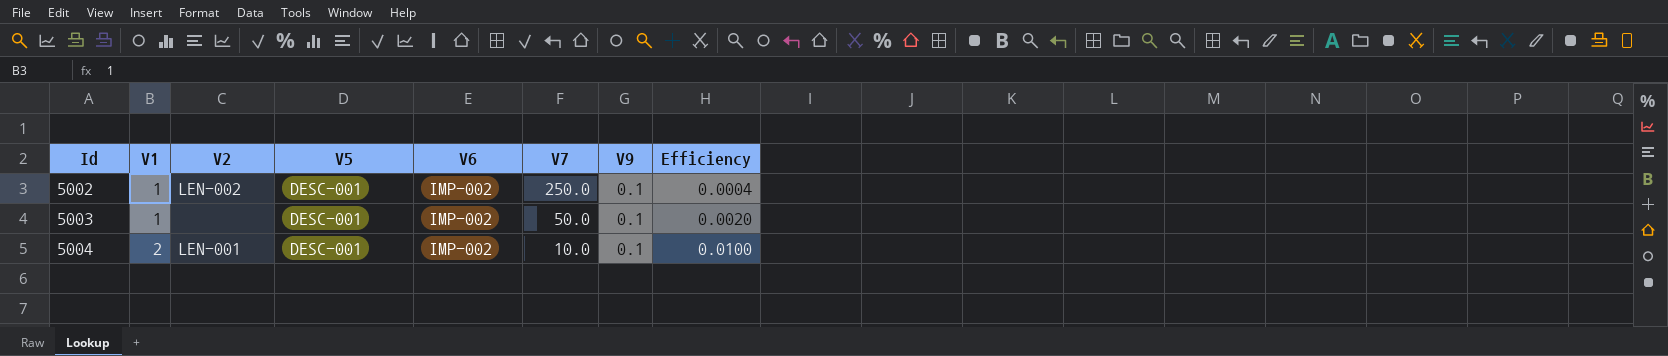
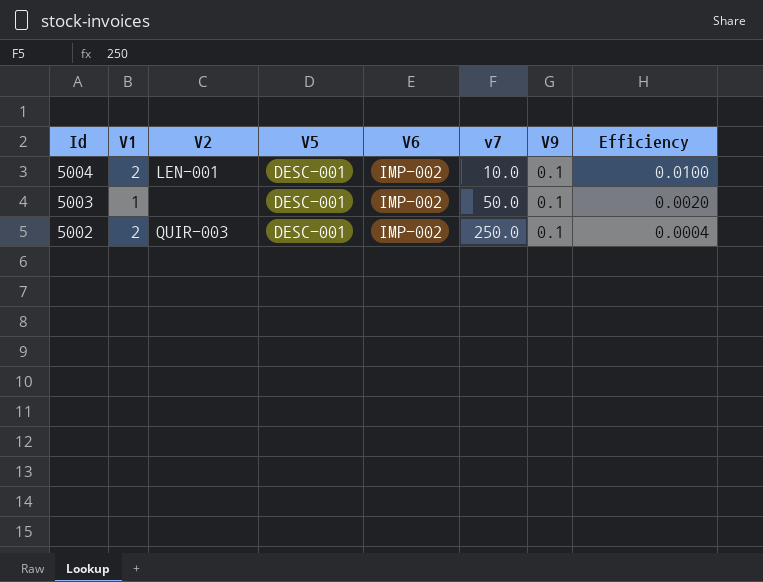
row order: Id ascending -> Id descending
column name: V7 -> v7
5002 | V1: 1 -> 2
5002 | V2: LEN-002 -> QUIR-003

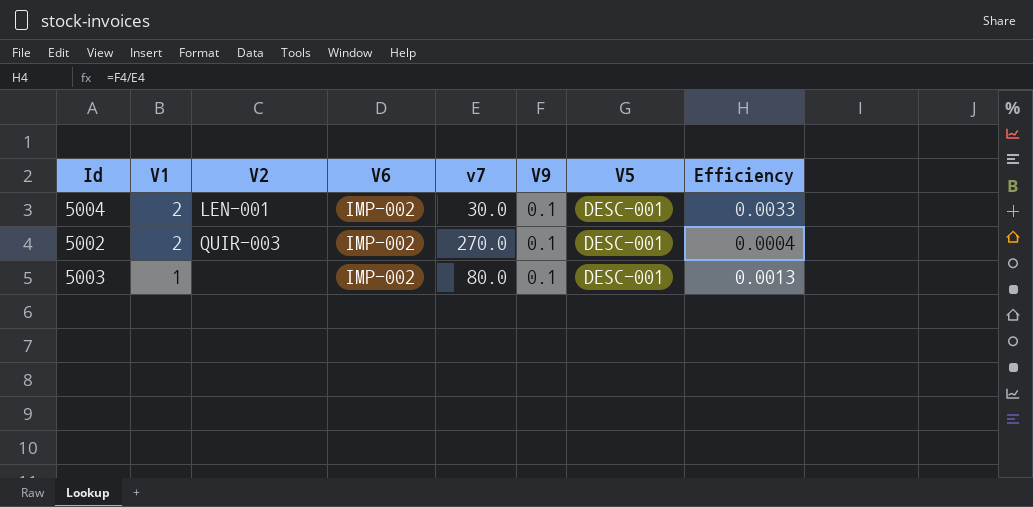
row order: Id descending -> V1 descending
column V5 | position: 4 -> 7
5004 | v7: 10.0 -> 30.0
5004 | Efficiency: 0.0100 -> 0.0033
5002 | v7: 250.0 -> 270.0
5003 | v7: 50.0 -> 80.0
5003 | Efficiency: 0.0020 -> 0.0013

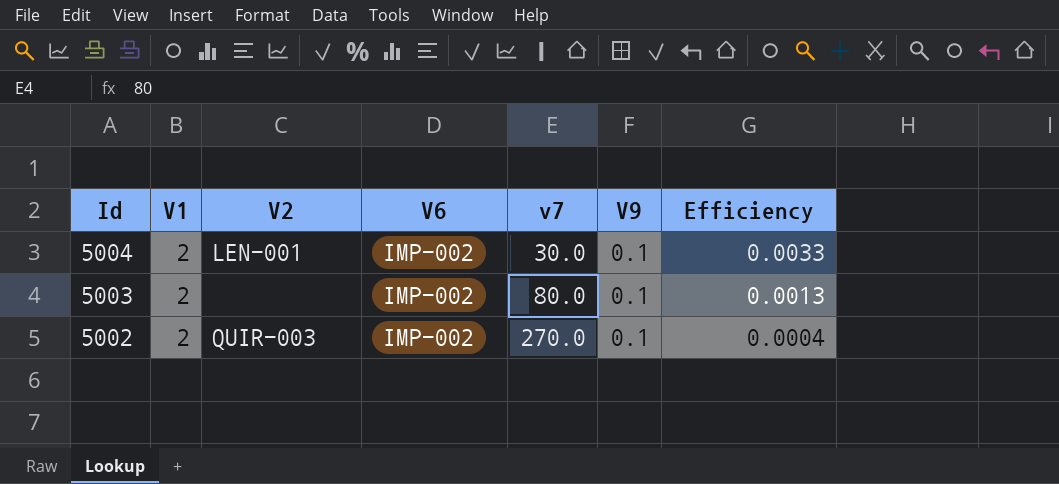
row order: V1 descending -> Id descending
column V5 | position: 7 -> none
5003 | V1: 1 -> 2

